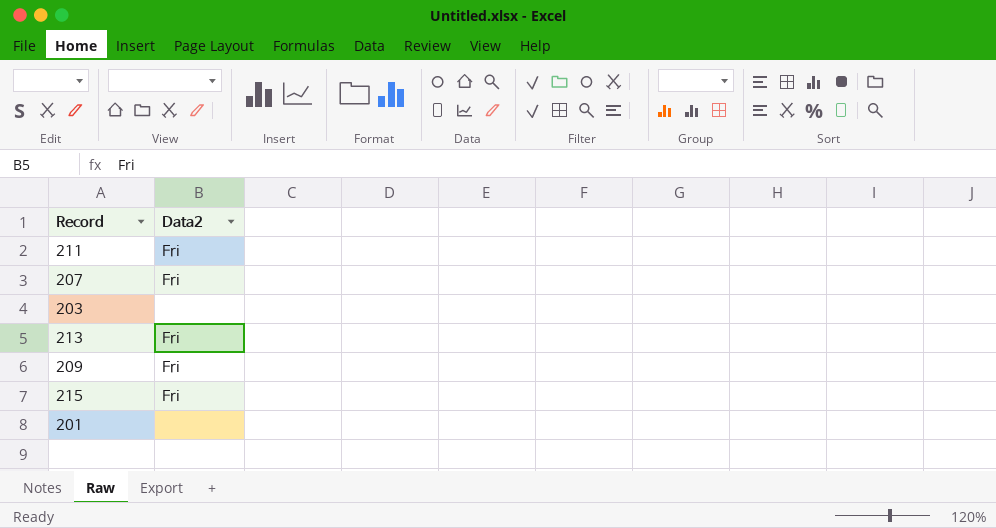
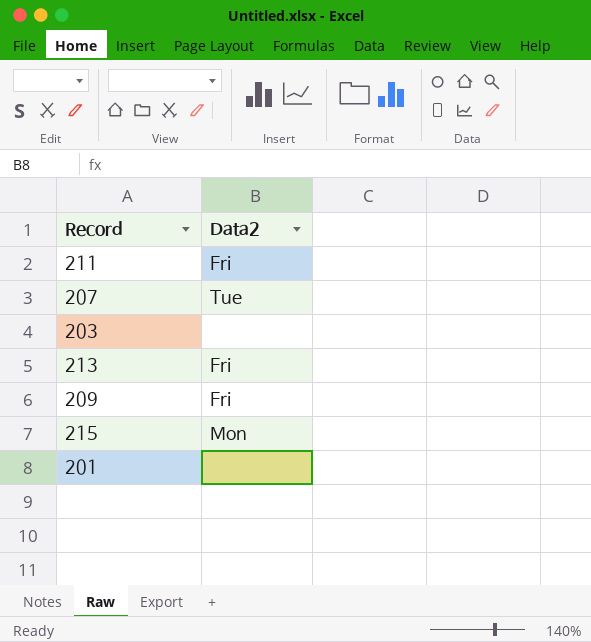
207 | Data2: Fri -> Tue
215 | Data2: Fri -> Mon

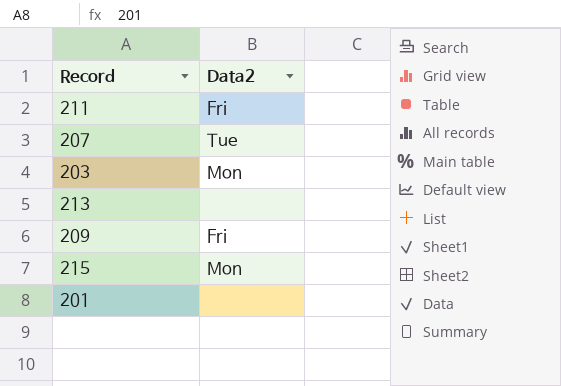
203 | Data2: none -> Mon
213 | Data2: Fri -> none

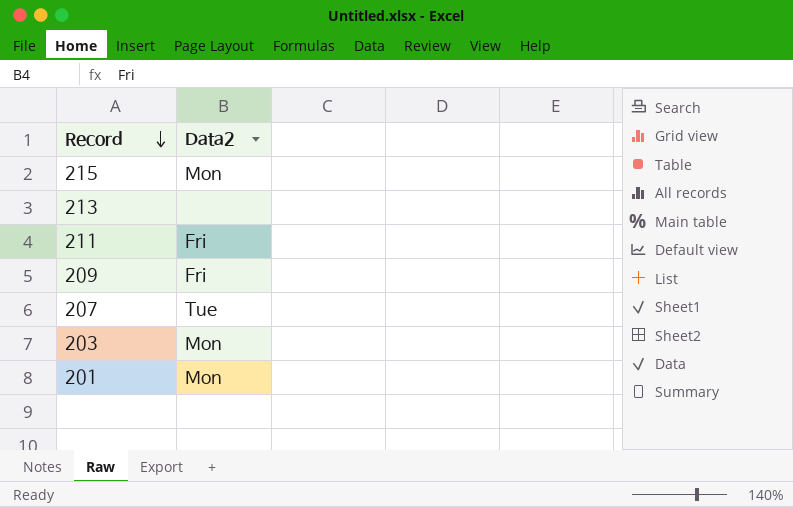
row order: none -> Record descending
201 | Data2: none -> Mon

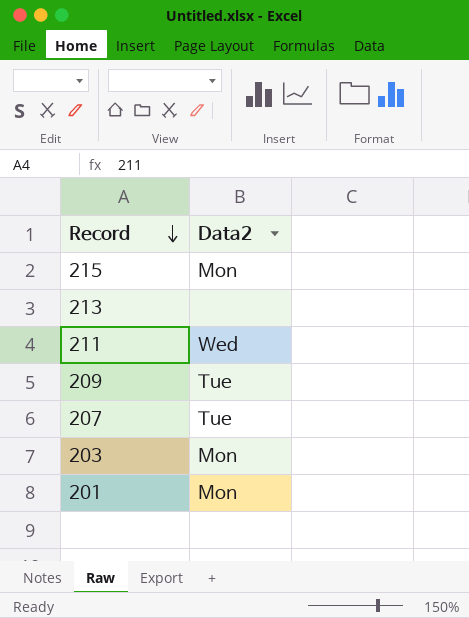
211 | Data2: Fri -> Wed
209 | Data2: Fri -> Tue

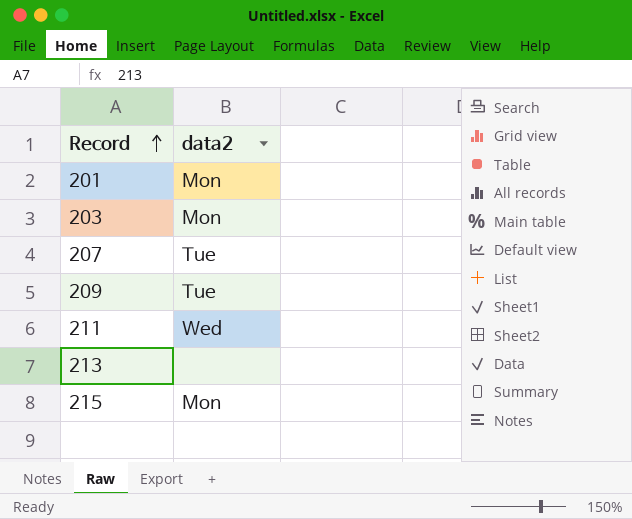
row order: Record descending -> Record ascending
column name: Data2 -> data2

